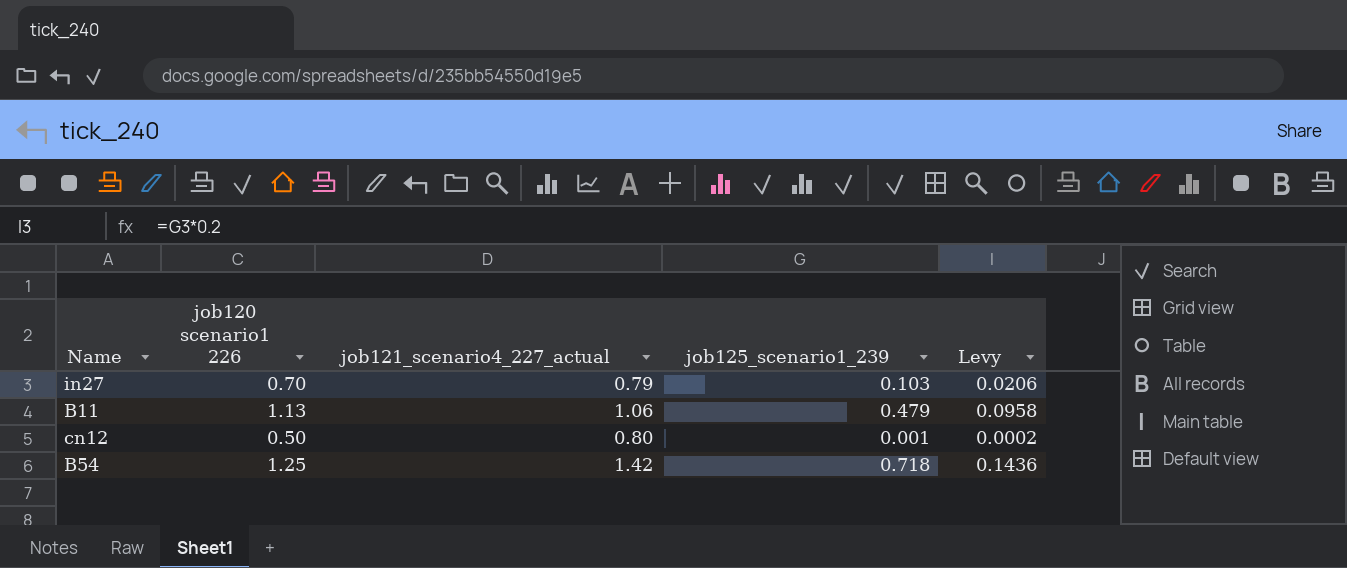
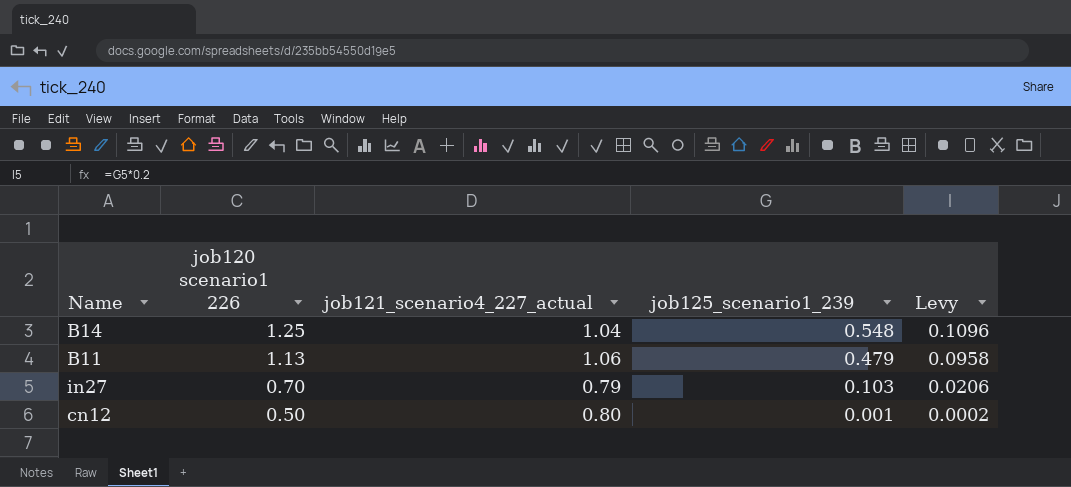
row order: none -> job120 scenario1 226 descending
row B54: 1.25 | 1.42 | 0.718 | 0.1436 -> none
row B14: none -> 1.25 | 1.04 | 0.548 | 0.1096

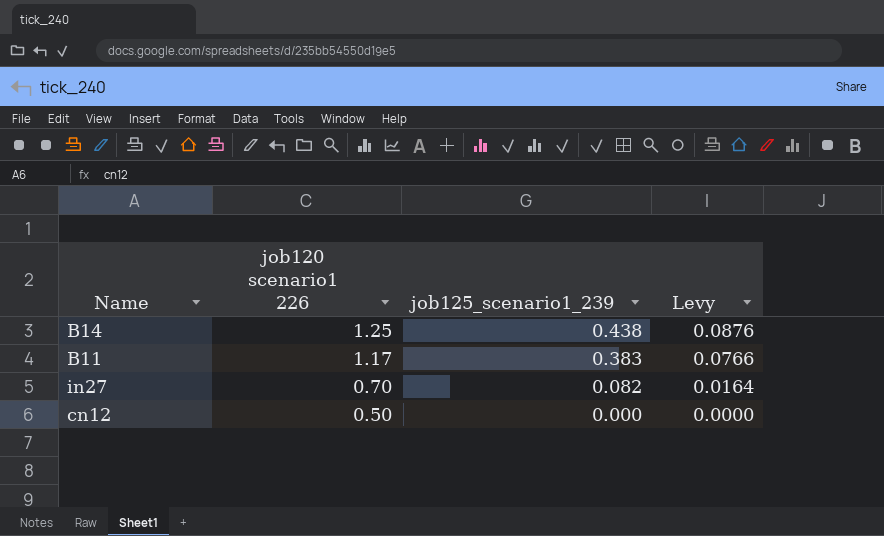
column job121_scenario4_227_actual | position: 3 -> none
B14 | job125_scenario1_239: 0.548 -> 0.438
B14 | Levy: 0.1096 -> 0.0876
B11 | job120 scenario1 226: 1.13 -> 1.17
B11 | job125_scenario1_239: 0.479 -> 0.383
B11 | Levy: 0.0958 -> 0.0766
in27 | job125_scenario1_239: 0.103 -> 0.082
in27 | Levy: 0.0206 -> 0.0164
cn12 | job125_scenario1_239: 0.001 -> 0.000
cn12 | Levy: 0.0002 -> 0.0000

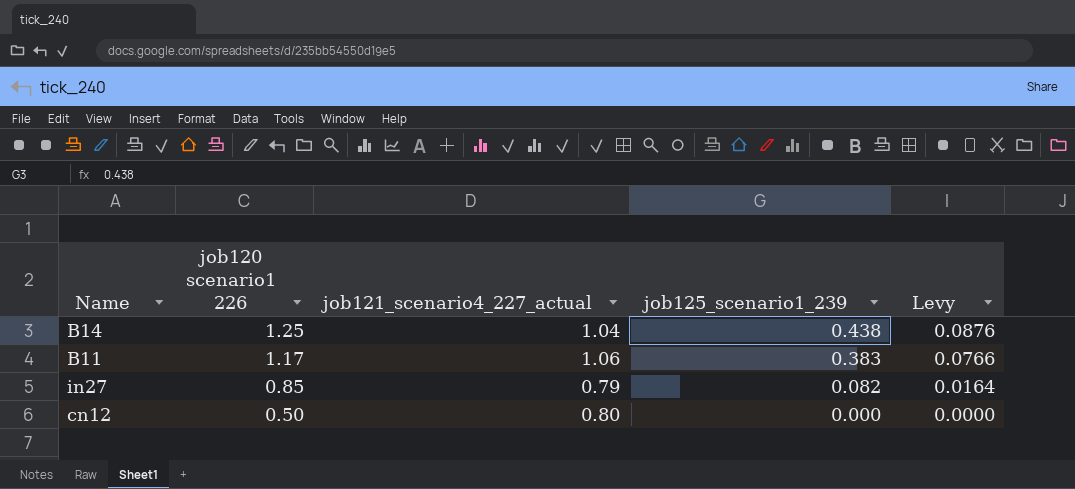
column job121_scenario4_227_actual | position: none -> 3
in27 | job120 scenario1 226: 0.70 -> 0.85

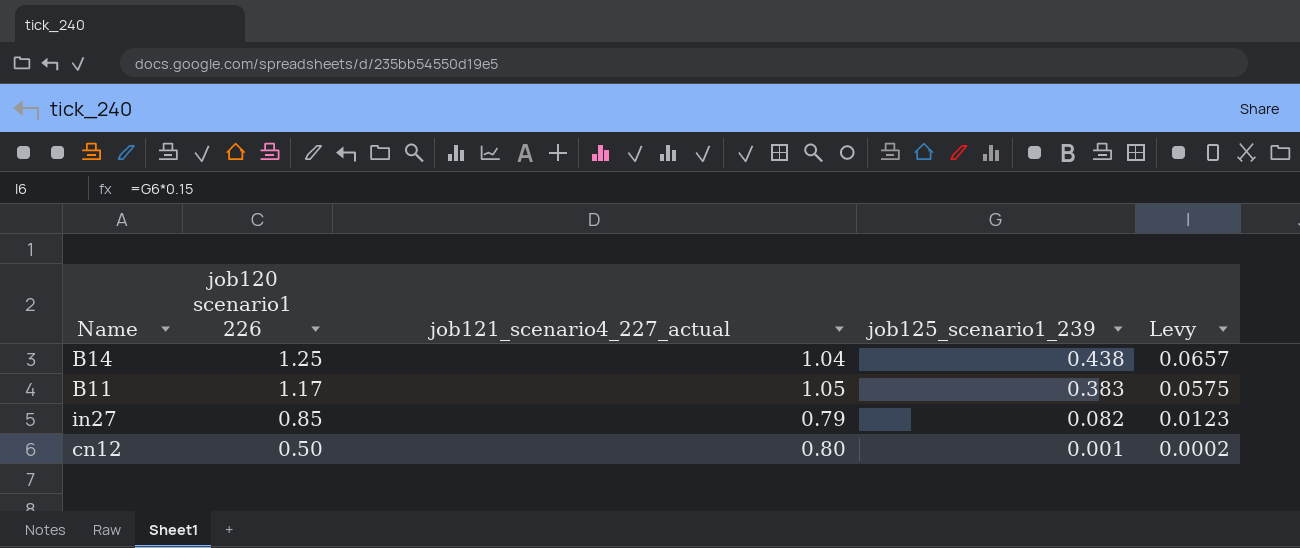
column Levy | formula: [job125_scenario1_239] * 0.2 -> [job125_scenario1_239] * 0.15
B11 | job121_scenario4_227_actual: 1.06 -> 1.05
cn12 | job125_scenario1_239: 0.000 -> 0.001

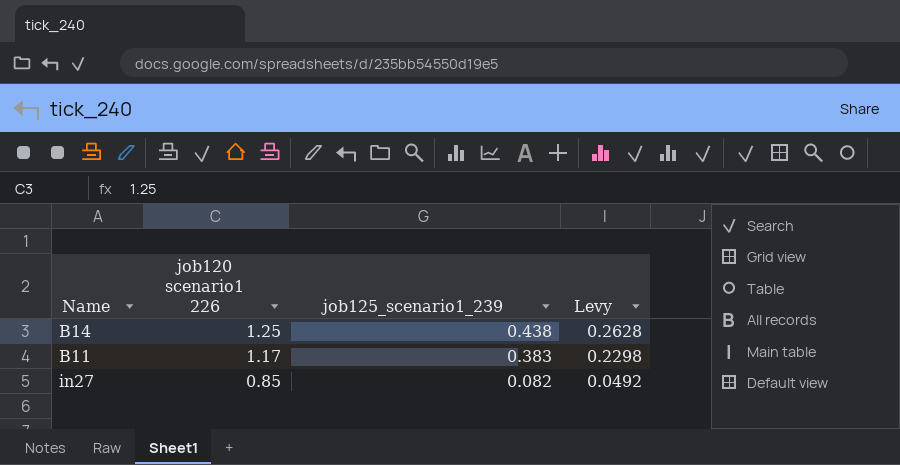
column job121_scenario4_227_actual | position: 3 -> none
column Levy | formula: [job125_scenario1_239] * 0.15 -> [job125_scenario1_239] * 0.6
row cn12: 0.50 | 0.80 | 0.001 | 0.0002 -> none

